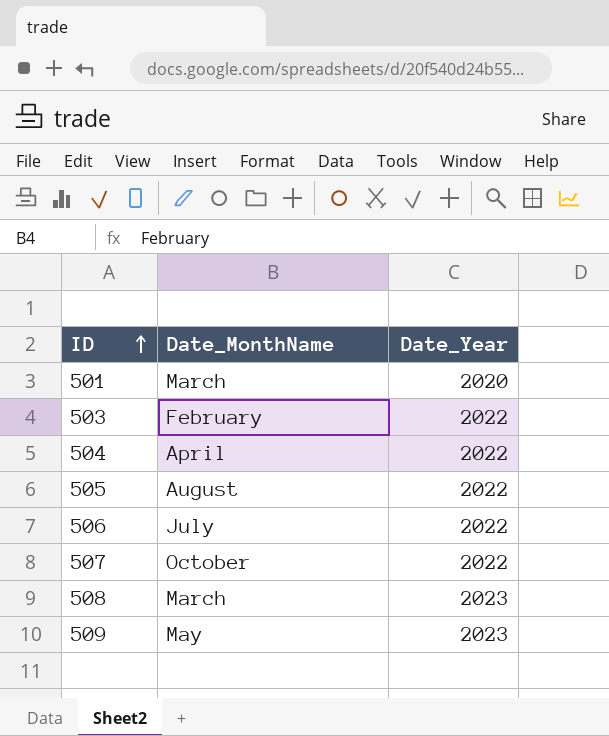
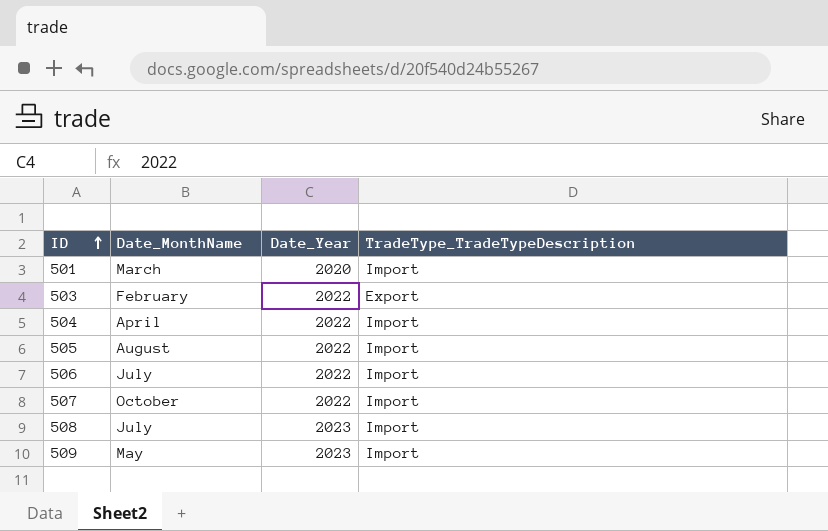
column TradeType_TradeTypeDescription | position: none -> 4
508 | Date_MonthName: March -> July

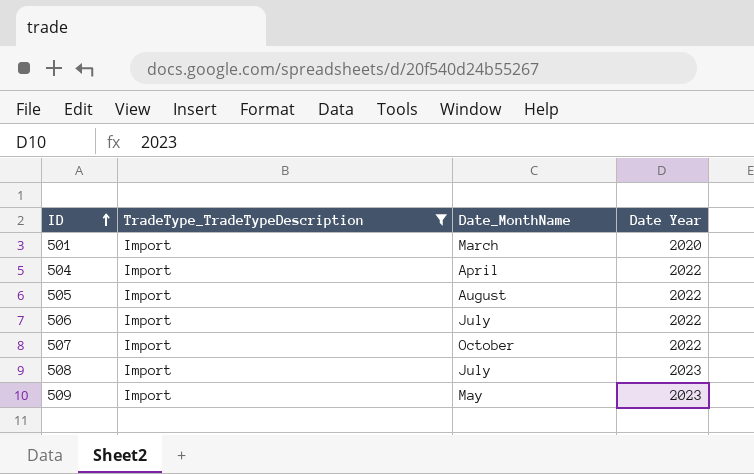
filter: none -> TradeType_TradeTypeDescription = Import
column TradeType_TradeTypeDescription | position: 4 -> 2
column name: Date_Year -> Date Year

